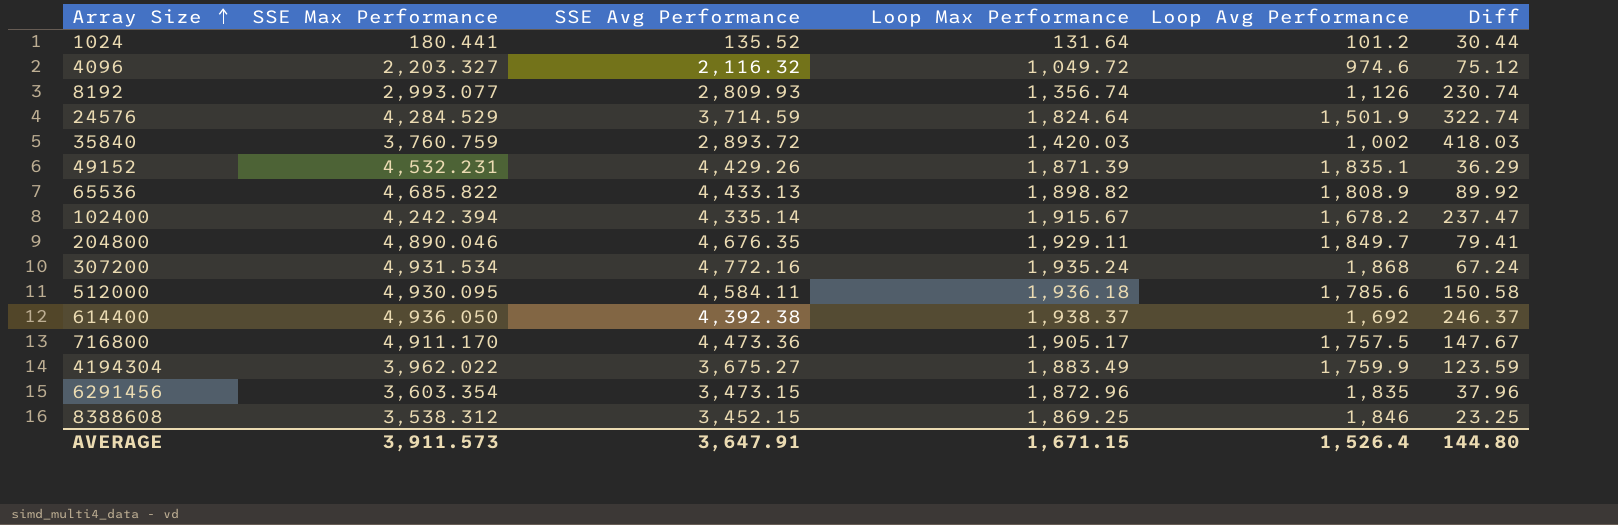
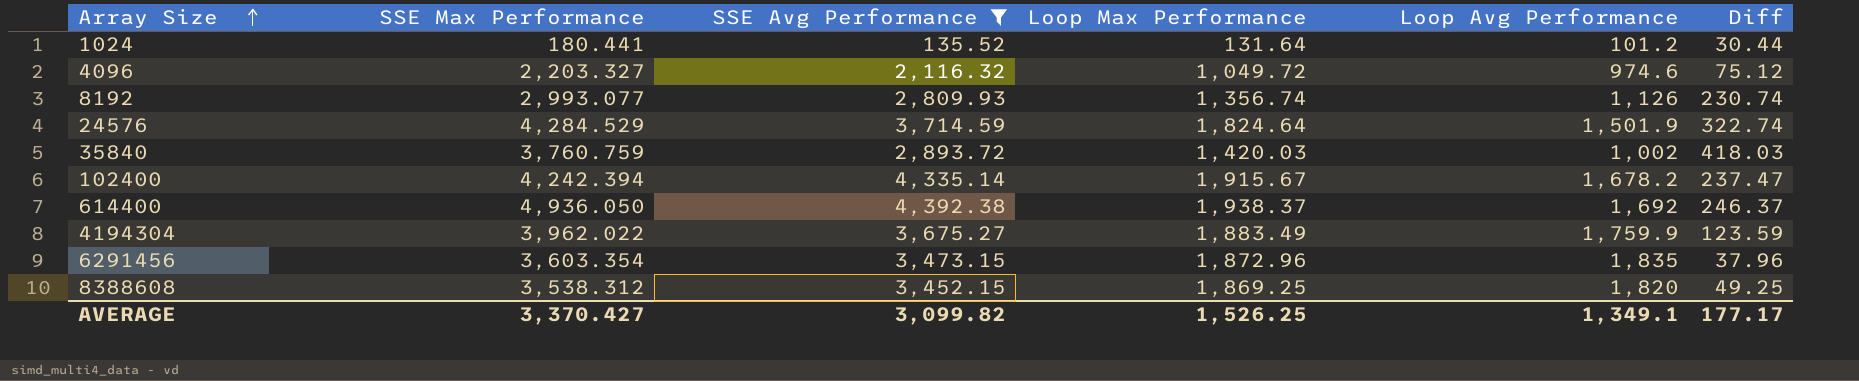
filter: none -> SSE Avg Performance <= 4,392.38
8388608 | Loop Avg Performance: 1,846 -> 1,820
8388608 | Diff: 23.25 -> 49.25
AVERAGE | SSE Max Performance: 3,911.573 -> 3,370.427
AVERAGE | SSE Avg Performance: 3,647.91 -> 3,099.82
AVERAGE | Loop Max Performance: 1,671.15 -> 1,526.25
AVERAGE | Loop Avg Performance: 1,526.4 -> 1,349.1
AVERAGE | Diff: 144.80 -> 177.17

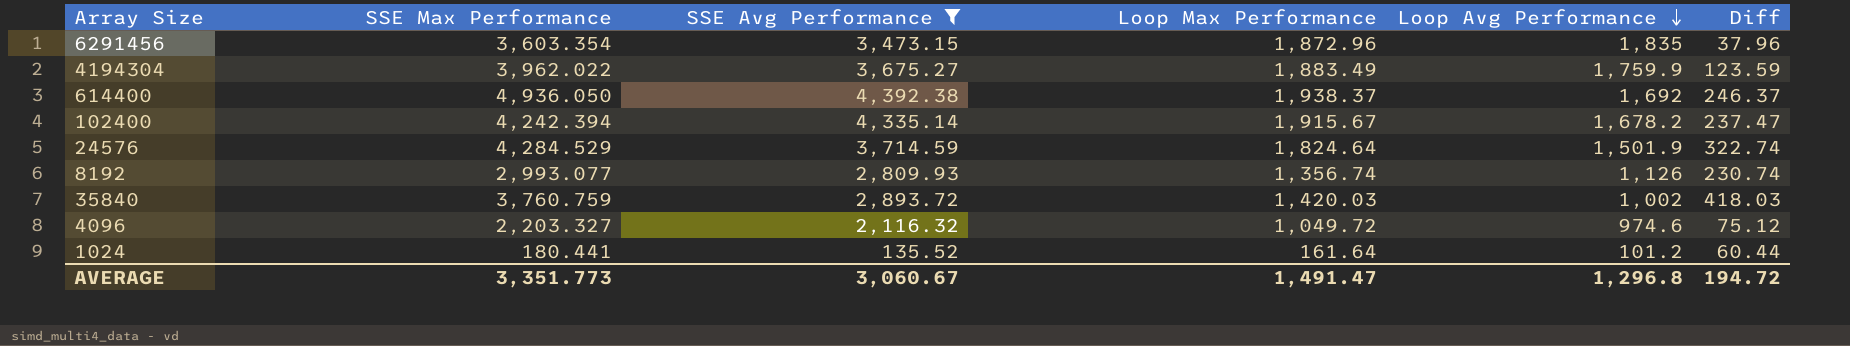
row order: Array Size ascending -> Loop Avg Performance descending
row 8388608: 3,538.312 | 3,452.15 | 1,869.25 | 1,820 | 49.25 -> none
1024 | Loop Max Performance: 131.64 -> 161.64
1024 | Diff: 30.44 -> 60.44
AVERAGE | SSE Max Performance: 3,370.427 -> 3,351.773
AVERAGE | SSE Avg Performance: 3,099.82 -> 3,060.67
AVERAGE | Loop Max Performance: 1,526.25 -> 1,491.47
AVERAGE | Loop Avg Performance: 1,349.1 -> 1,296.8
AVERAGE | Diff: 177.17 -> 194.72

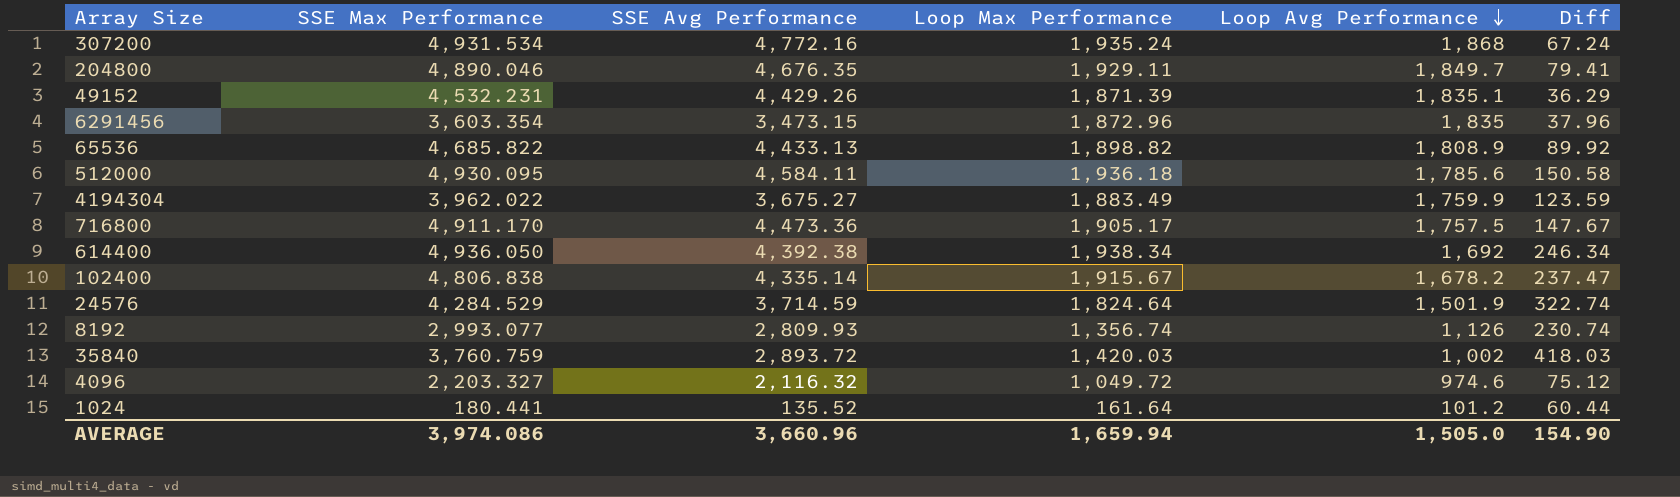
filter: SSE Avg Performance <= 4,392.38 -> none
614400 | Loop Max Performance: 1,938.37 -> 1,938.34
614400 | Diff: 246.37 -> 246.34
102400 | SSE Max Performance: 4,242.394 -> 4,806.838
AVERAGE | SSE Max Performance: 3,351.773 -> 3,974.086
AVERAGE | SSE Avg Performance: 3,060.67 -> 3,660.96
AVERAGE | Loop Max Performance: 1,491.47 -> 1,659.94
AVERAGE | Loop Avg Performance: 1,296.8 -> 1,505.0
AVERAGE | Diff: 194.72 -> 154.90

